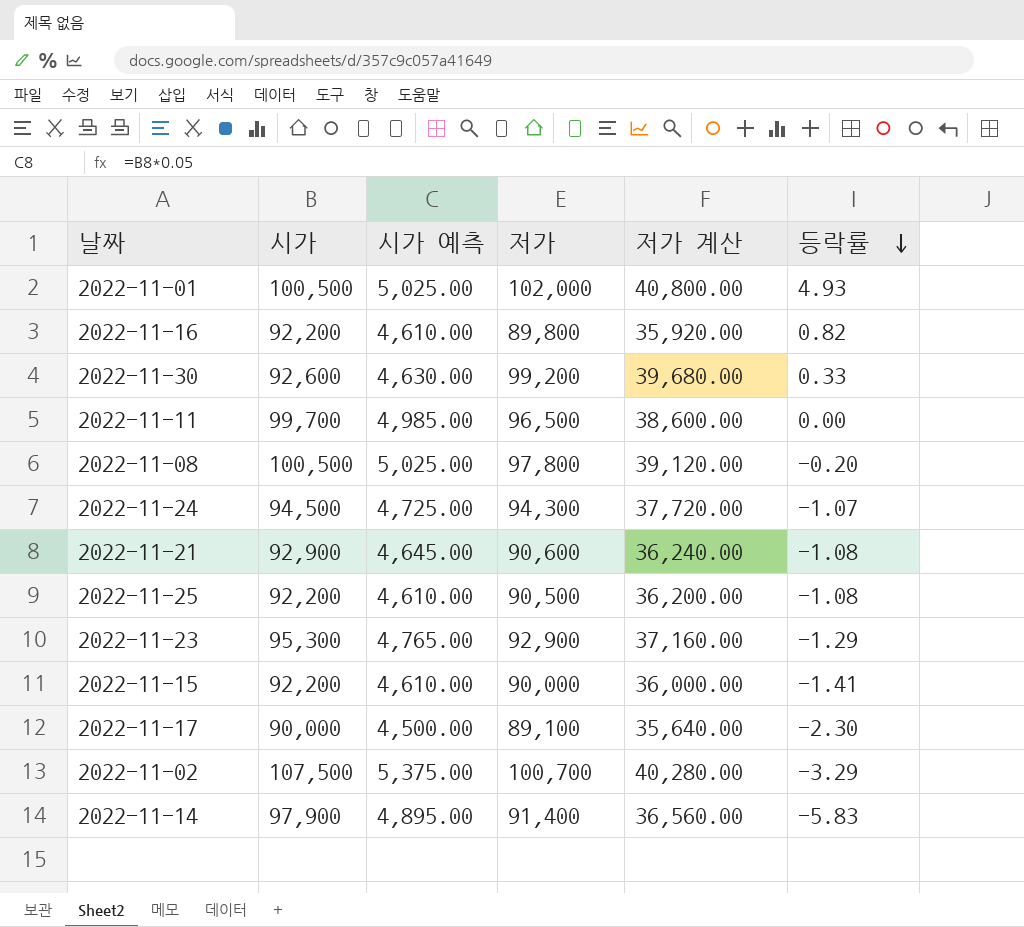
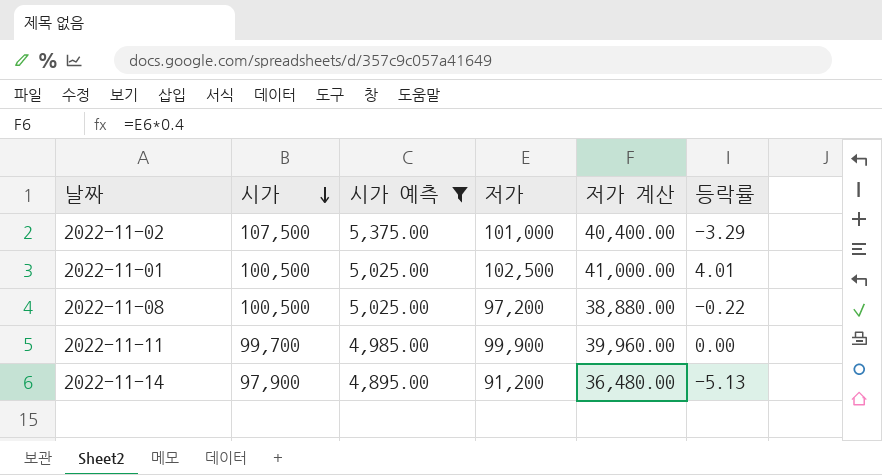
filter: none -> 시가 예측 >= 4,895.00
row order: 등락률 descending -> 시가 descending
2022-11-02 | 저가: 100,700 -> 101,000
2022-11-02 | 저가 계산: 40,280.00 -> 40,400.00
2022-11-01 | 저가: 102,000 -> 102,500
2022-11-01 | 저가 계산: 40,800.00 -> 41,000.00
2022-11-01 | 등락률: 4.93 -> 4.01
2022-11-08 | 저가: 97,800 -> 97,200
2022-11-08 | 저가 계산: 39,120.00 -> 38,880.00
2022-11-08 | 등락률: -0.20 -> -0.22
2022-11-11 | 저가: 96,500 -> 99,900
2022-11-11 | 저가 계산: 38,600.00 -> 39,960.00
2022-11-14 | 저가: 91,400 -> 91,200
2022-11-14 | 저가 계산: 36,560.00 -> 36,480.00
2022-11-14 | 등락률: -5.83 -> -5.13

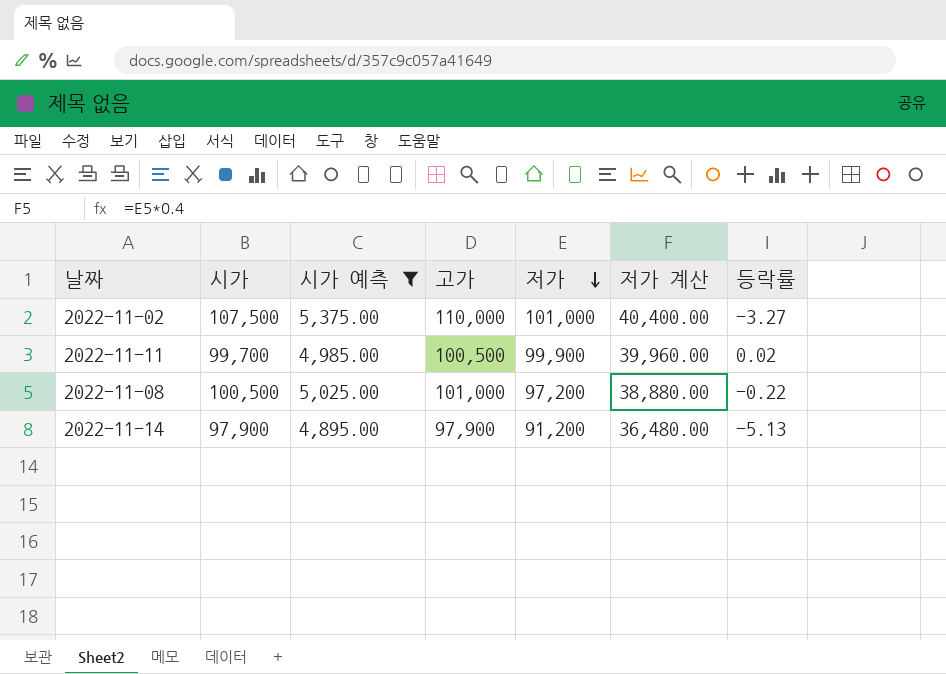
row order: 시가 descending -> 저가 descending
column 고가 | position: none -> 4
row 2022-11-01: 100,500 | 5,025.00 | 102,500 | 41,000.00 | 4.01 -> none
2022-11-02 | 등락률: -3.29 -> -3.27
2022-11-11 | 등락률: 0.00 -> 0.02

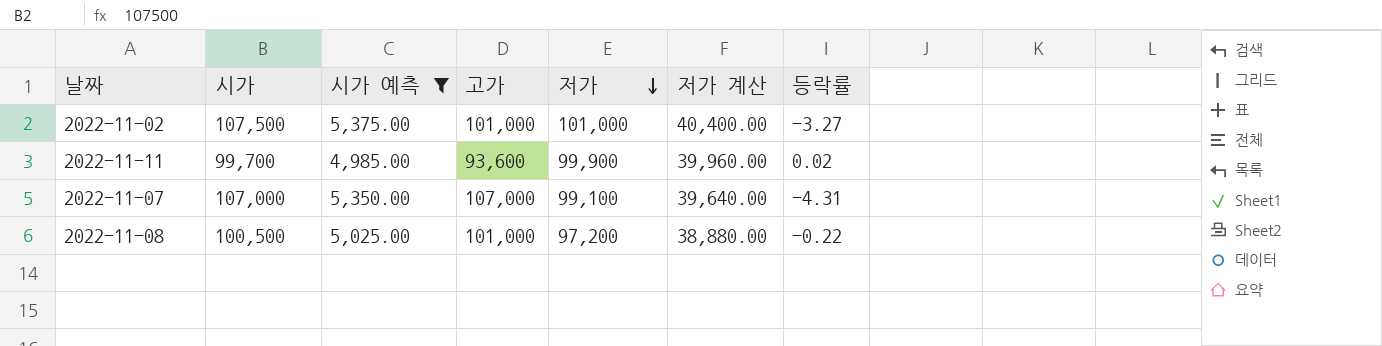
row 2022-11-14: 97,900 | 4,895.00 | 97,900 | 91,200 | 36,480.00 | -5.13 -> none
2022-11-02 | 고가: 110,000 -> 101,000
2022-11-11 | 고가: 100,500 -> 93,600
row 2022-11-07: none -> 107,000 | 5,350.00 | 107,000 | 99,100 | 39,640.00 | -4.31

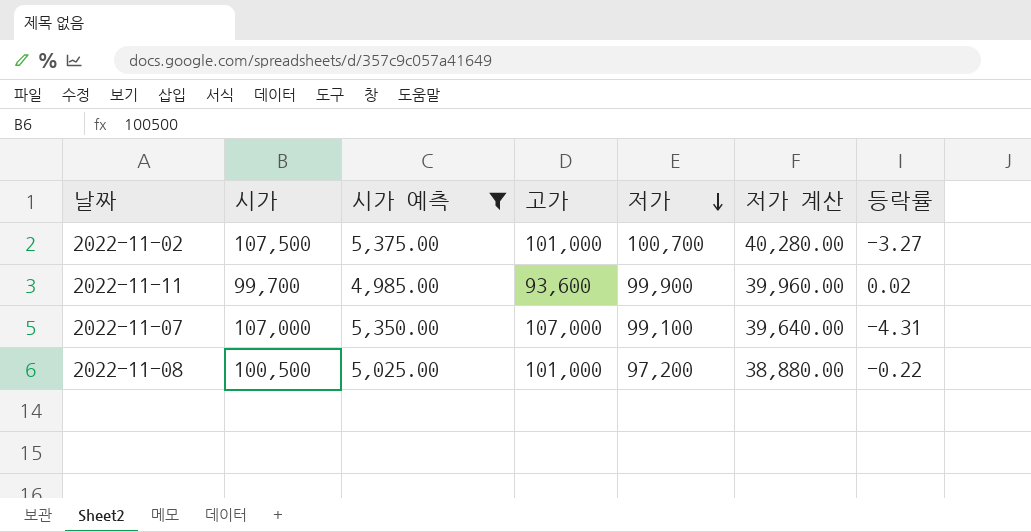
2022-11-02 | 저가: 101,000 -> 100,700
2022-11-02 | 저가 계산: 40,400.00 -> 40,280.00

